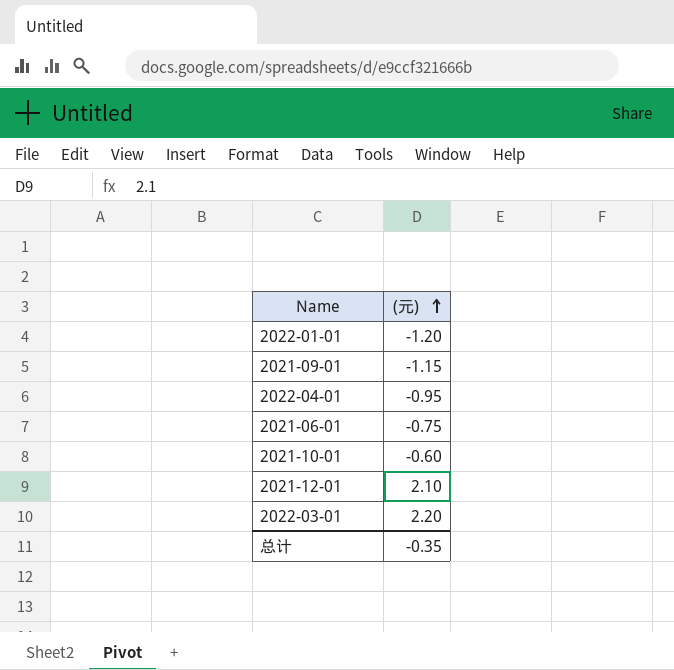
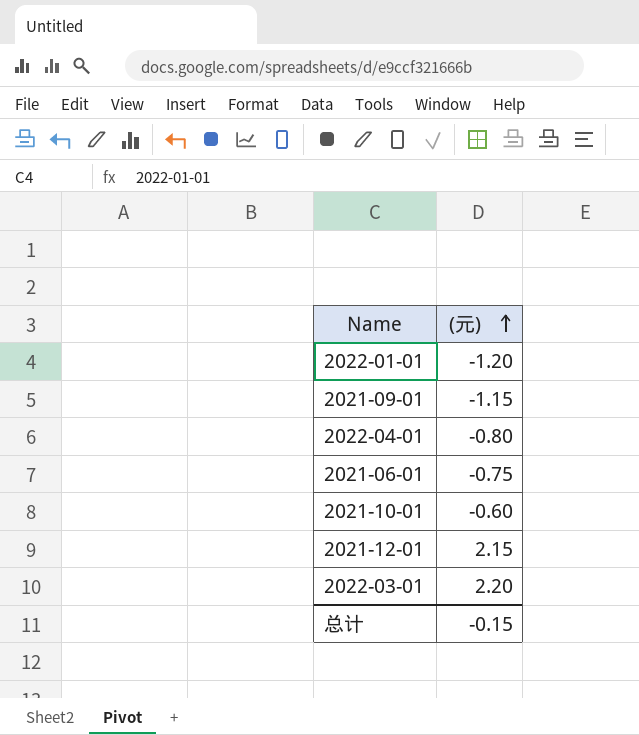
2022-04-01 | (元): -0.95 -> -0.80
2021-12-01 | (元): 2.10 -> 2.15
总计 | (元): -0.35 -> -0.15

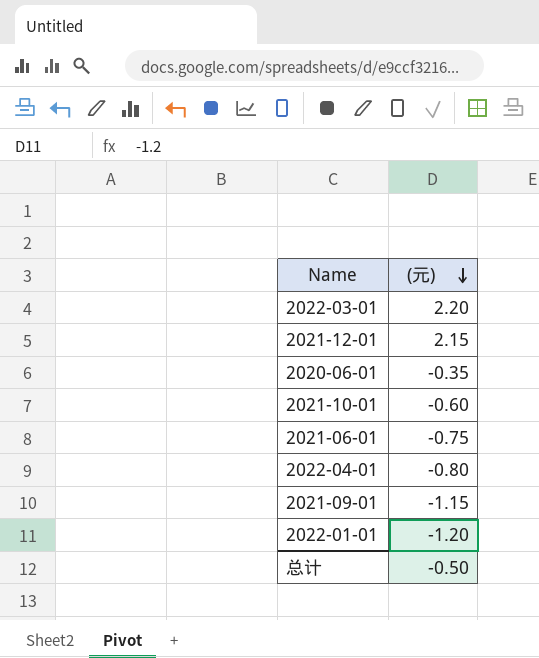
row order: (元) ascending -> (元) descending
row 2020-06-01: none -> -0.35
总计 | (元): -0.15 -> -0.50

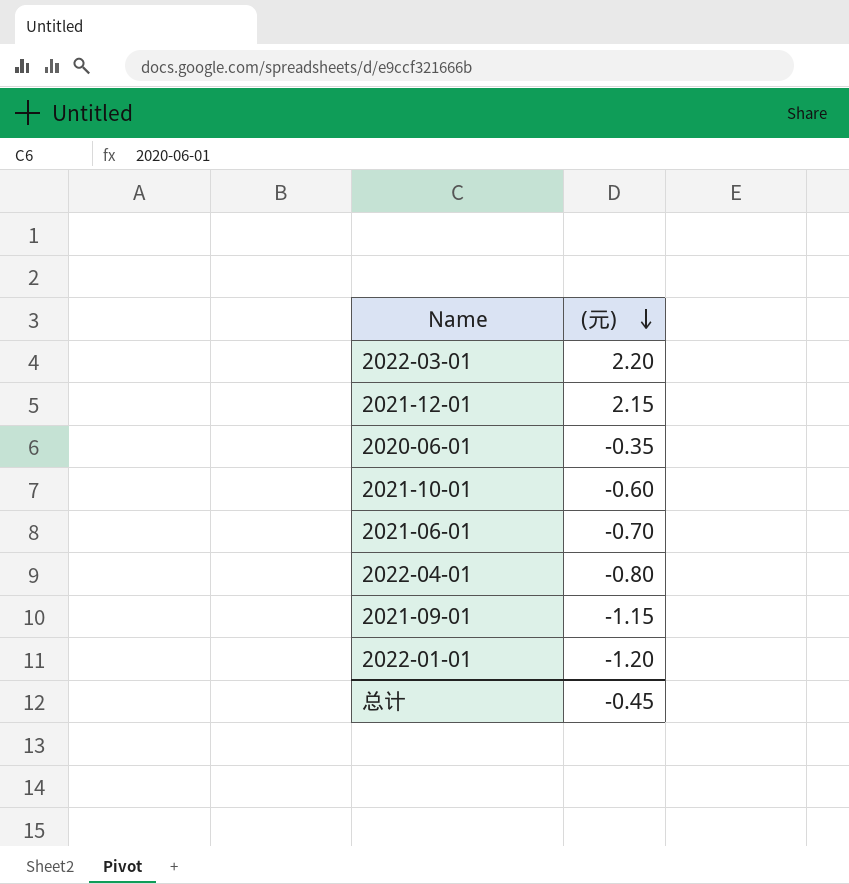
2021-06-01 | (元): -0.75 -> -0.70
总计 | (元): -0.50 -> -0.45

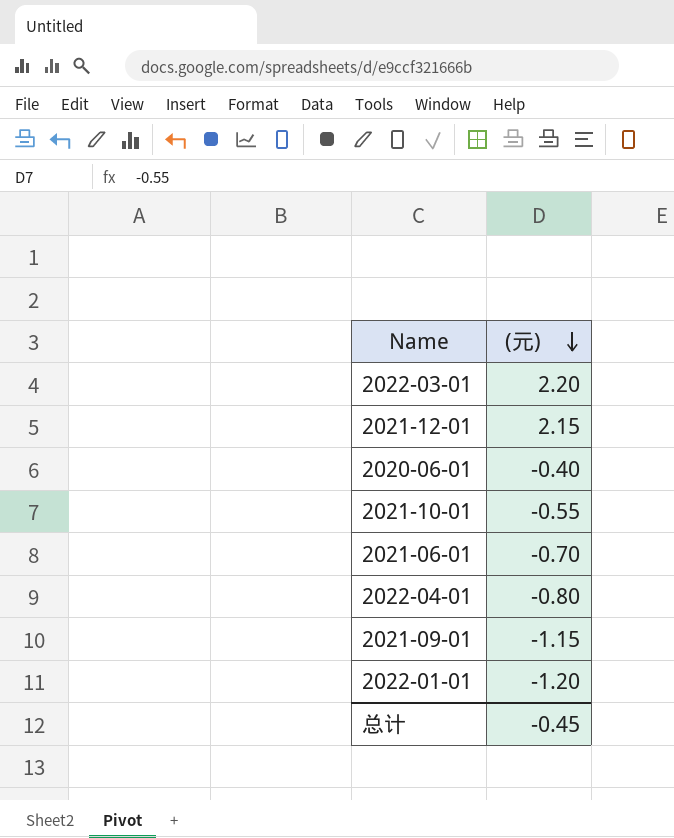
2020-06-01 | (元): -0.35 -> -0.40
2021-10-01 | (元): -0.60 -> -0.55

